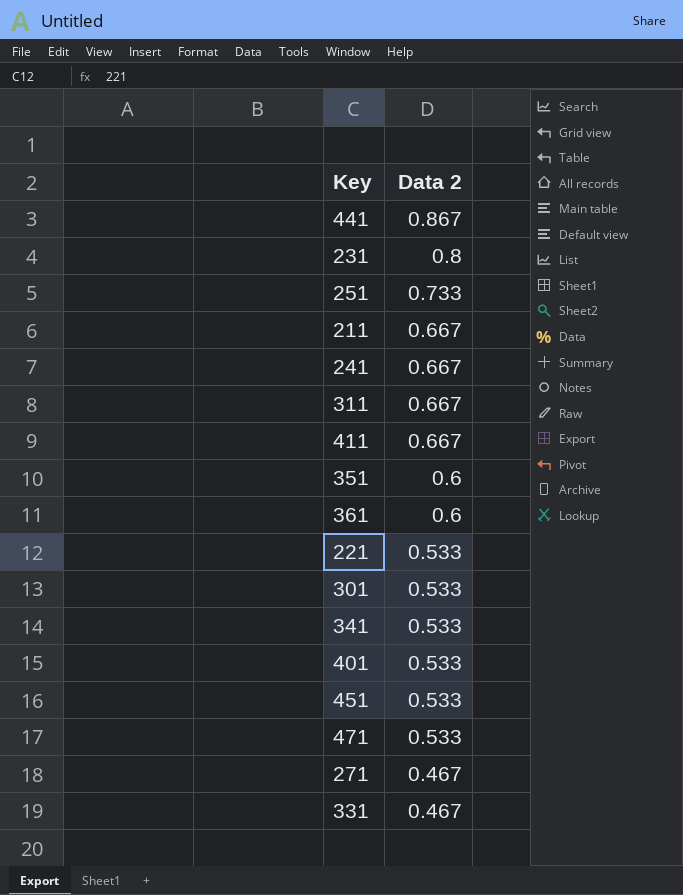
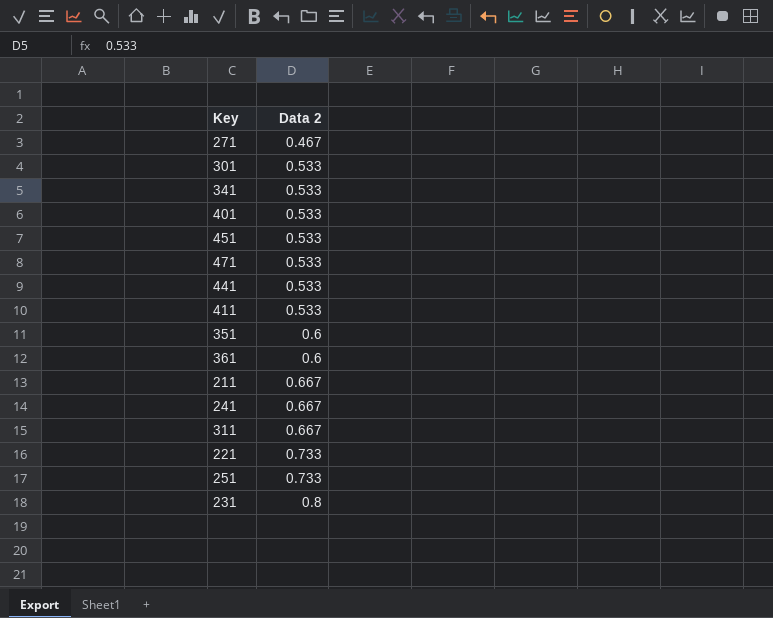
row order: Data 2 descending -> Data 2 ascending
row 331: 0.467 -> none
441 | Data 2: 0.867 -> 0.533
411 | Data 2: 0.667 -> 0.533
221 | Data 2: 0.533 -> 0.733

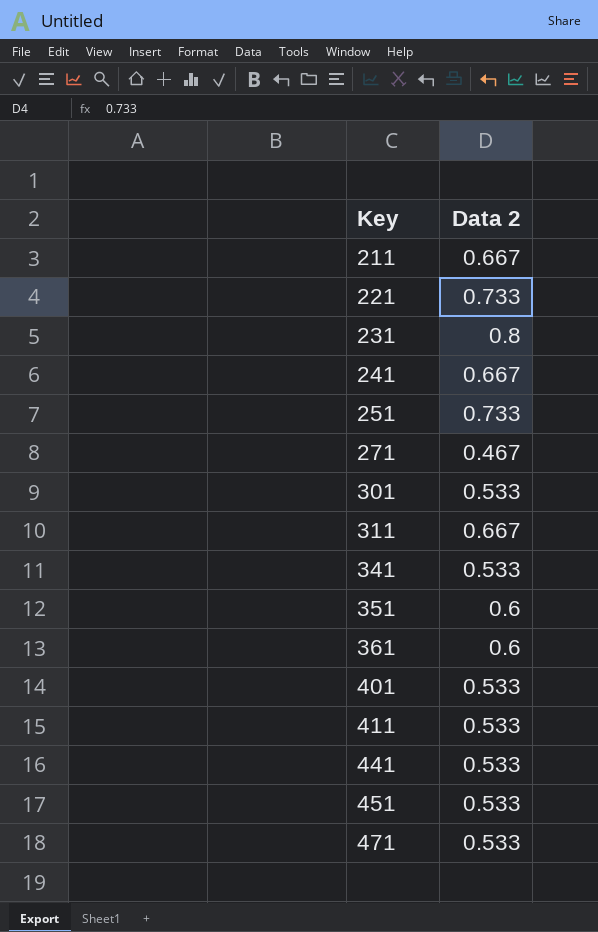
row order: Data 2 ascending -> Key ascending

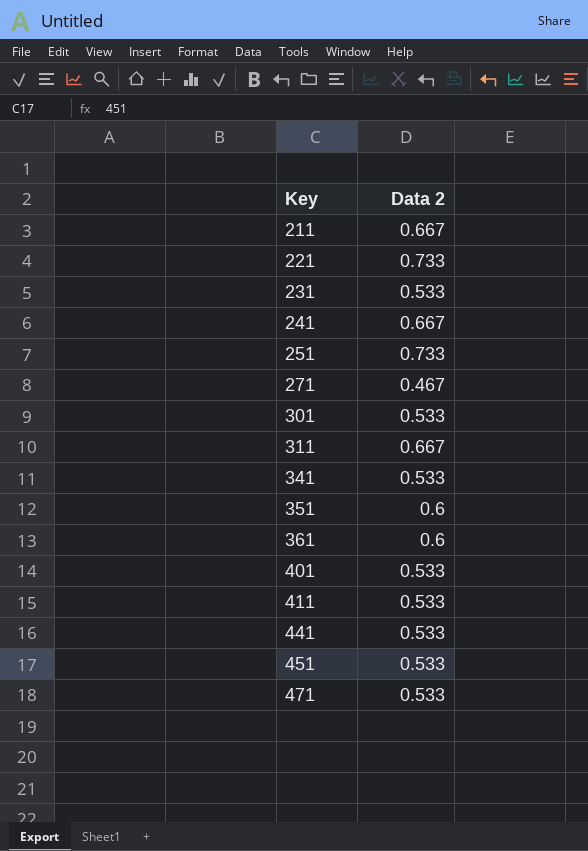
231 | Data 2: 0.8 -> 0.533

